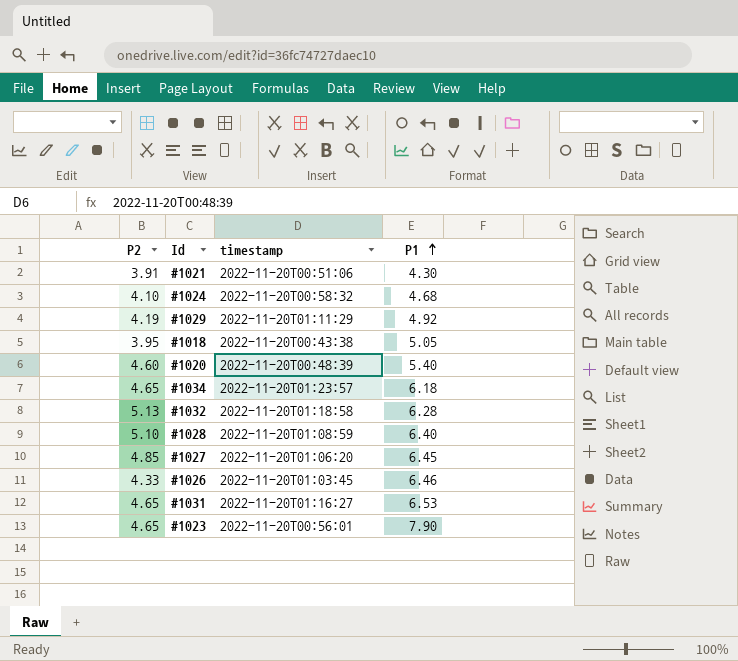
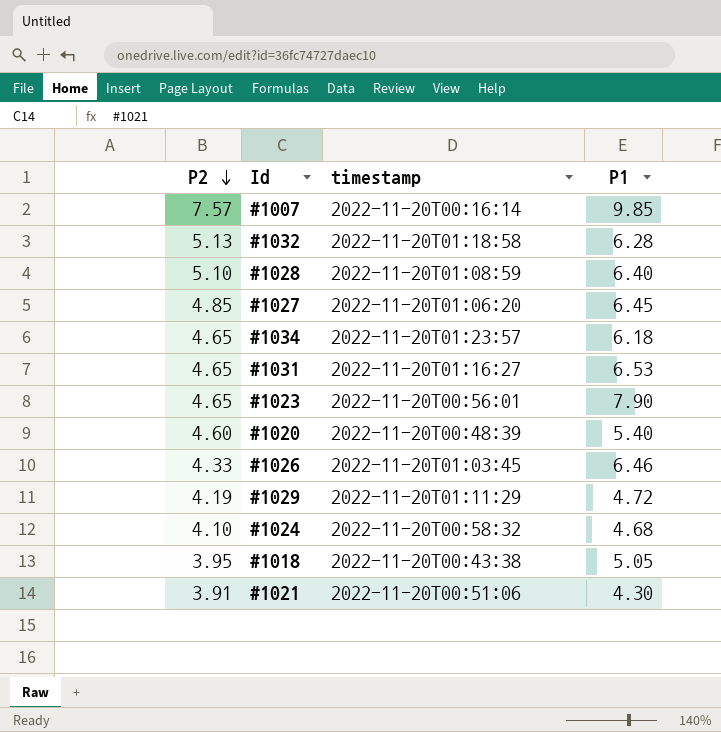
row order: P1 ascending -> P2 descending
row #1007: none -> 7.57 | 2022-11-20T00:16:14 | 9.85
#1029 | P1: 4.92 -> 4.72

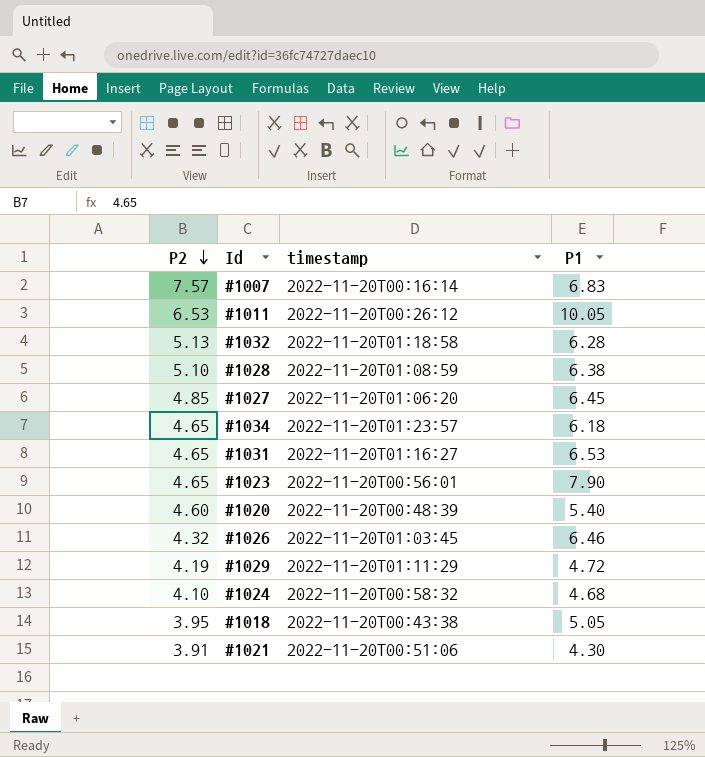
#1007 | P1: 9.85 -> 6.83
row #1011: none -> 6.53 | 2022-11-20T00:26:12 | 10.05
#1028 | P1: 6.40 -> 6.38
#1026 | P2: 4.33 -> 4.32

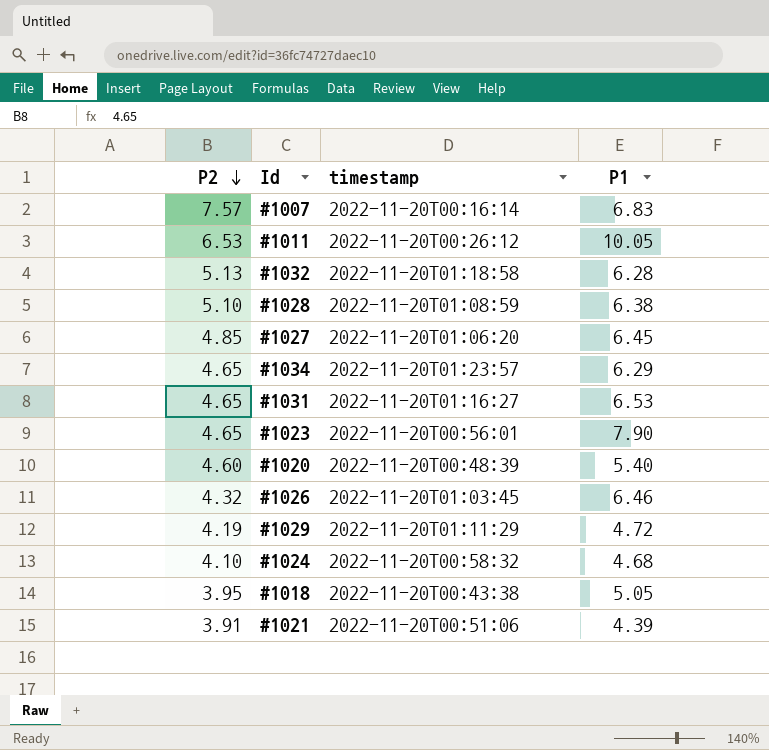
#1034 | P1: 6.18 -> 6.29
#1021 | P1: 4.30 -> 4.39

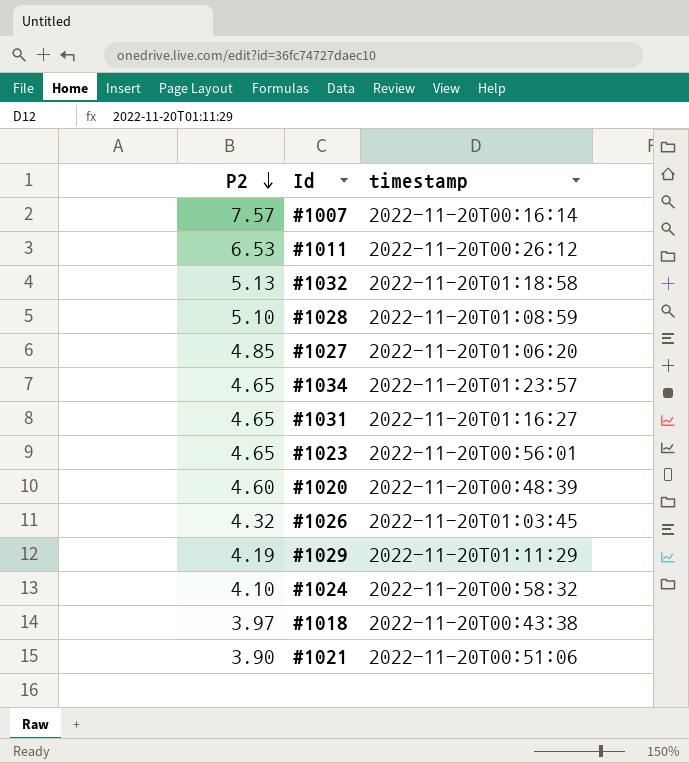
column P1 | position: 4 -> none
#1018 | P2: 3.95 -> 3.97
#1021 | P2: 3.91 -> 3.90

